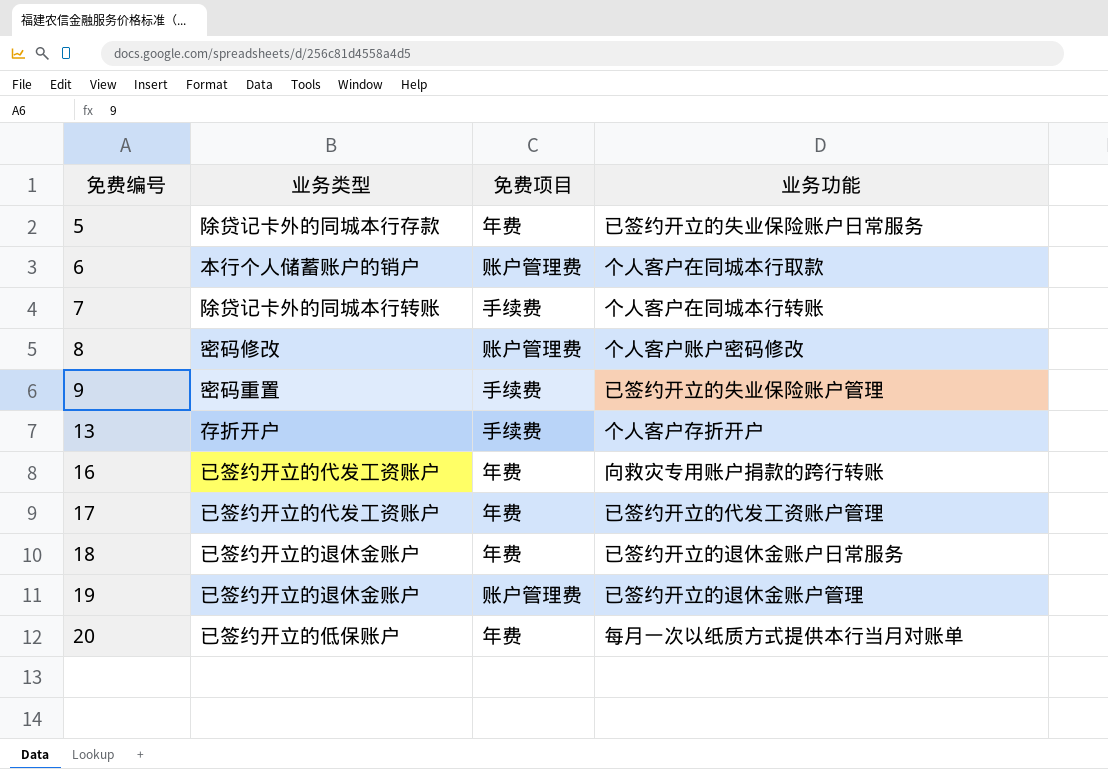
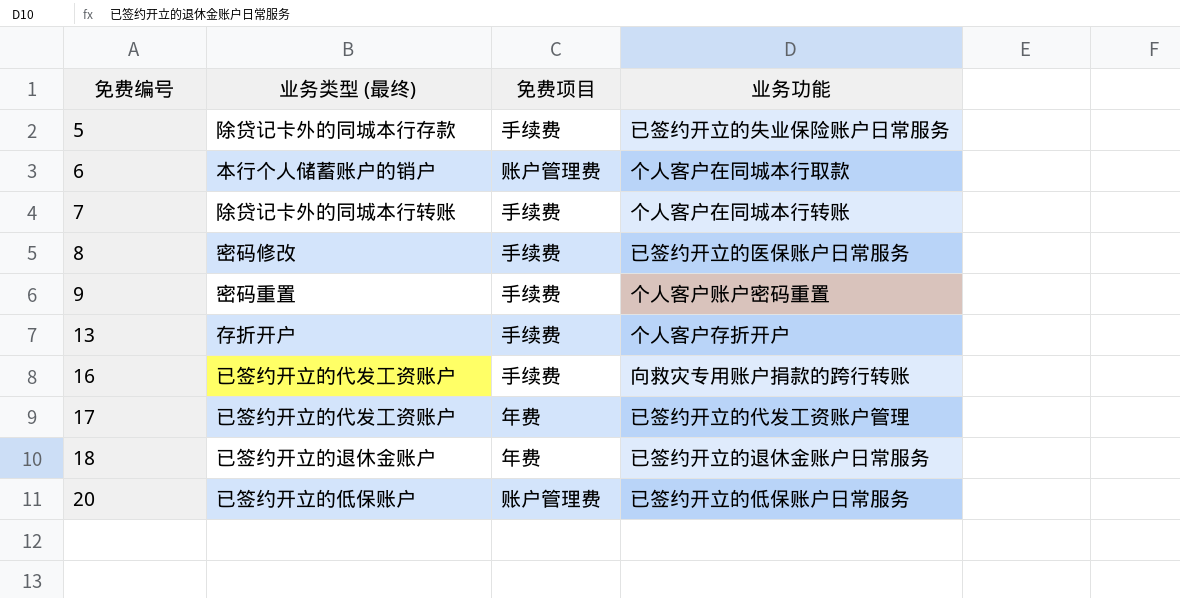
column name: 业务类型 -> 业务类型 (最终)
row 19: 已签约开立的退休金账户 | 账户管理费 | 已签约开立的退休金账户管理 -> none
5 | 免费项目: 年费 -> 手续费
8 | 免费项目: 账户管理费 -> 手续费
8 | 业务功能: 个人客户账户密码修改 -> 已签约开立的医保账户日常服务
9 | 业务功能: 已签约开立的失业保险账户管理 -> 个人客户账户密码重置
16 | 免费项目: 年费 -> 手续费
20 | 免费项目: 年费 -> 账户管理费
20 | 业务功能: 每月一次以纸质方式提供本行当月对账单 -> 已签约开立的低保账户日常服务

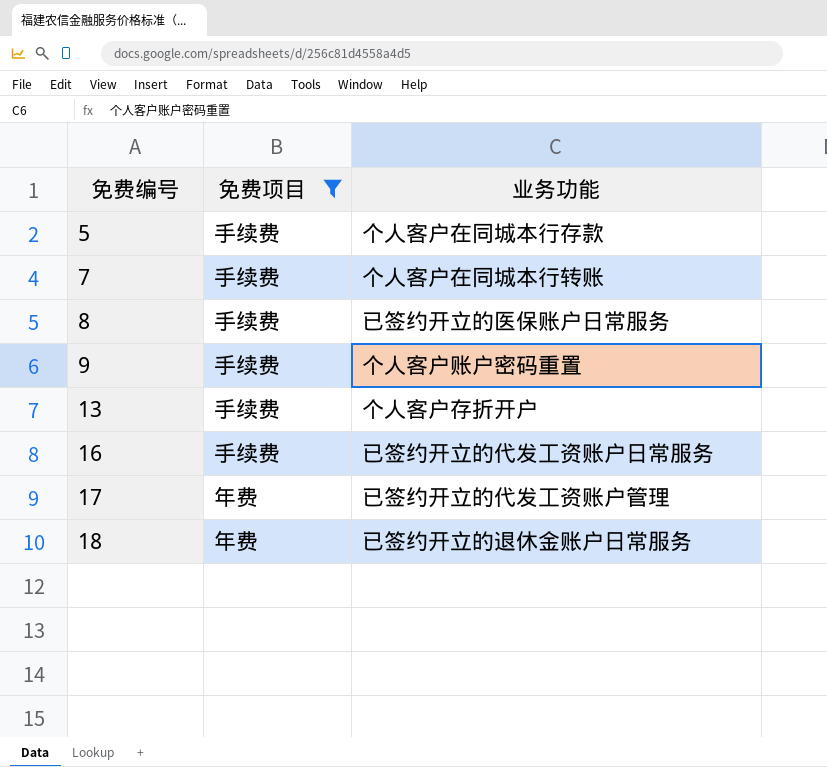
filter: none -> 免费项目 != 账户管理费
column 业务类型 (最终) | position: 2 -> none
5 | 业务功能: 已签约开立的失业保险账户日常服务 -> 个人客户在同城本行存款
16 | 业务功能: 向救灾专用账户捐款的跨行转账 -> 已签约开立的代发工资账户日常服务

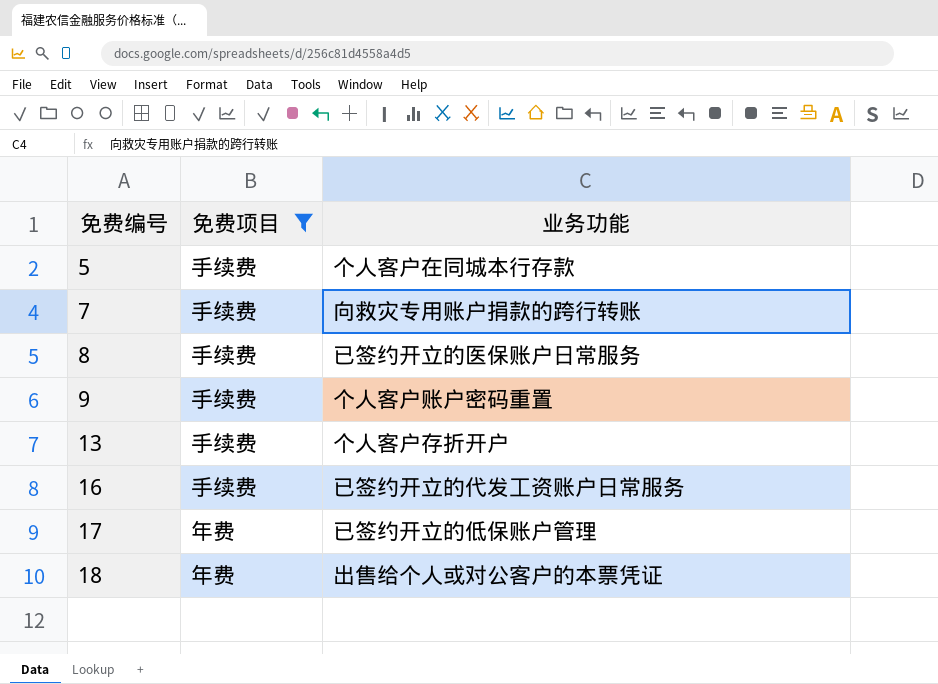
7 | 业务功能: 个人客户在同城本行转账 -> 向救灾专用账户捐款的跨行转账
17 | 业务功能: 已签约开立的代发工资账户管理 -> 已签约开立的低保账户管理
18 | 业务功能: 已签约开立的退休金账户日常服务 -> 出售给个人或对公客户的本票凭证

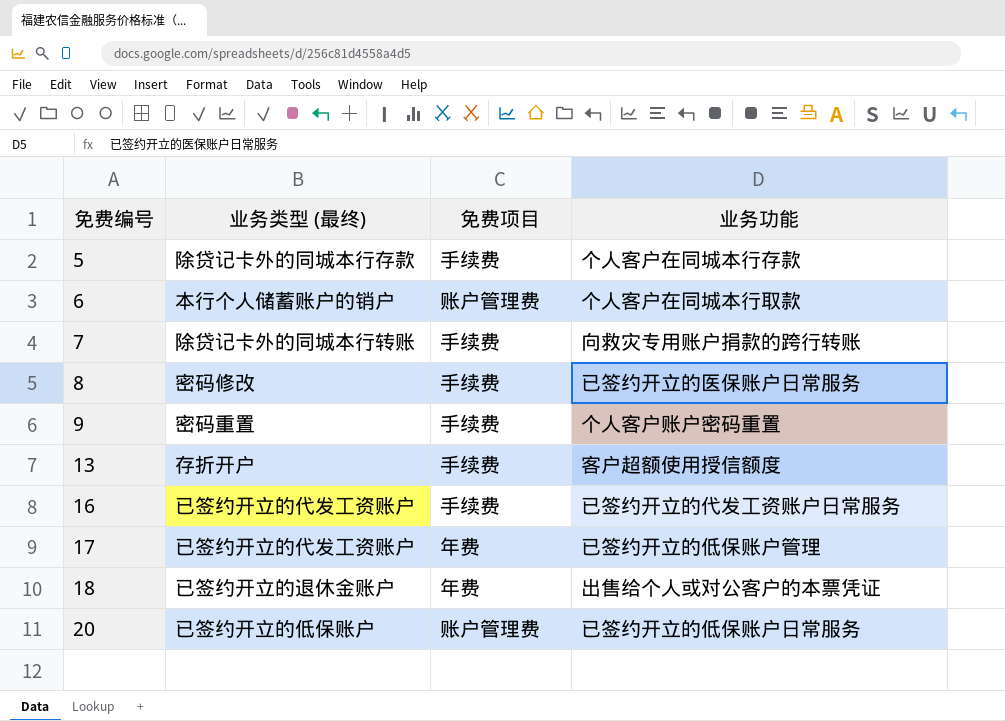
filter: 免费项目 != 账户管理费 -> none
column 业务类型 (最终) | position: none -> 2
13 | 业务功能: 个人客户存折开户 -> 客户超额使用授信额度

